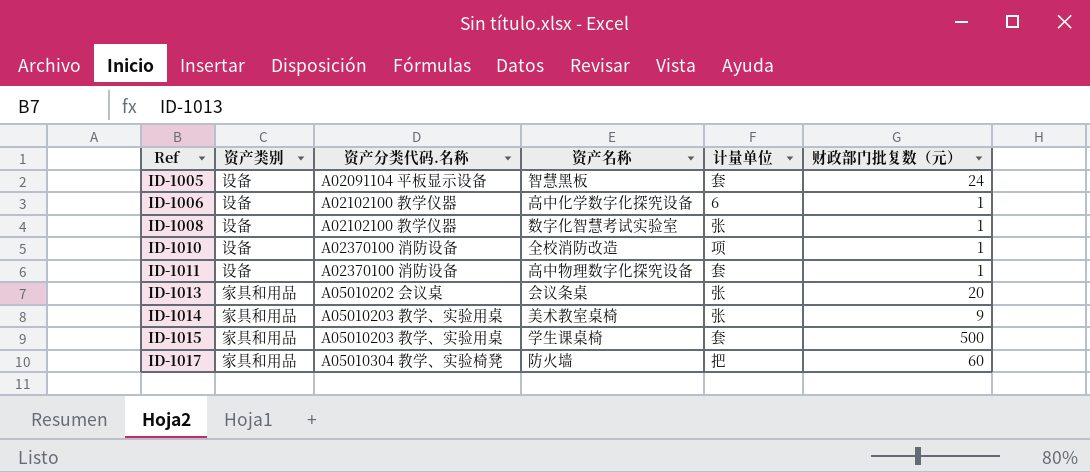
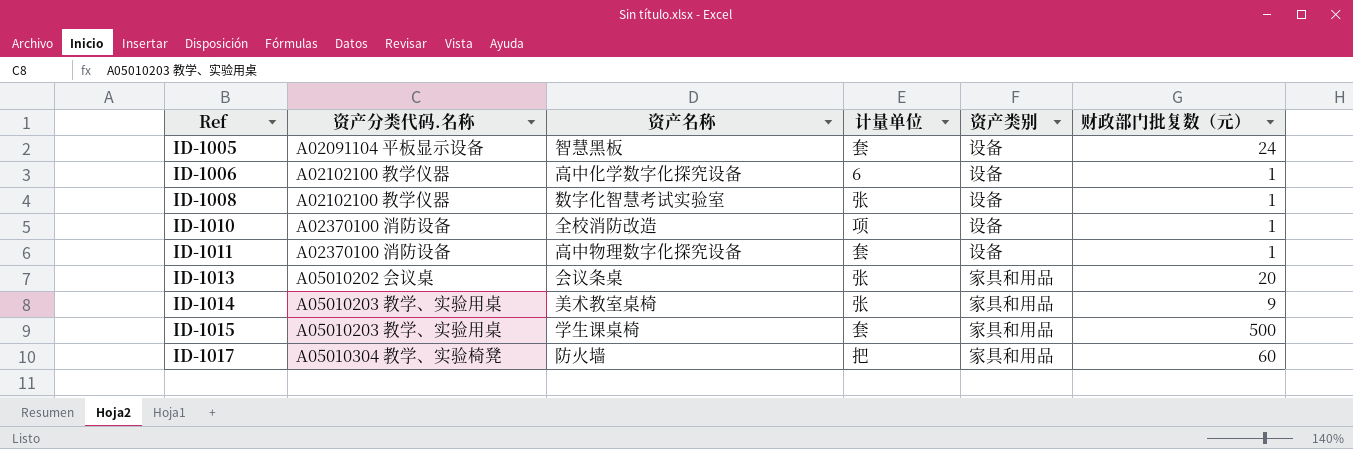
column 资产类别 | position: 2 -> 5

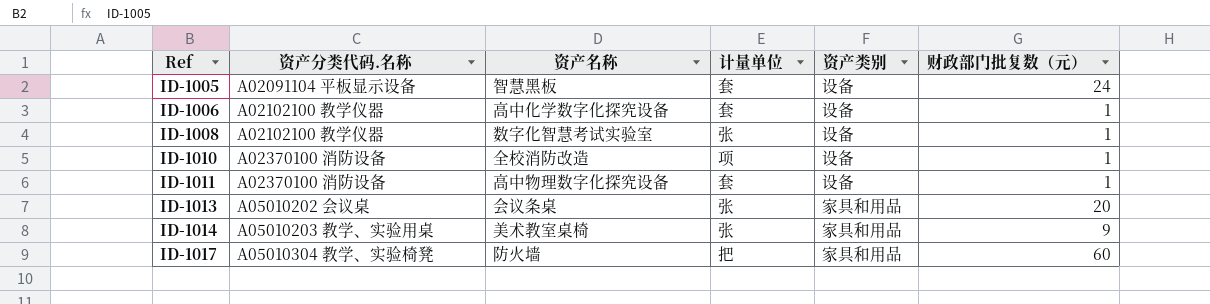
row ID-1015: A05010203 教学、实验用桌 | 学生课桌椅 | 套 | 家具和用品 | 500 -> none
ID-1006 | 计量单位: 6 -> 套

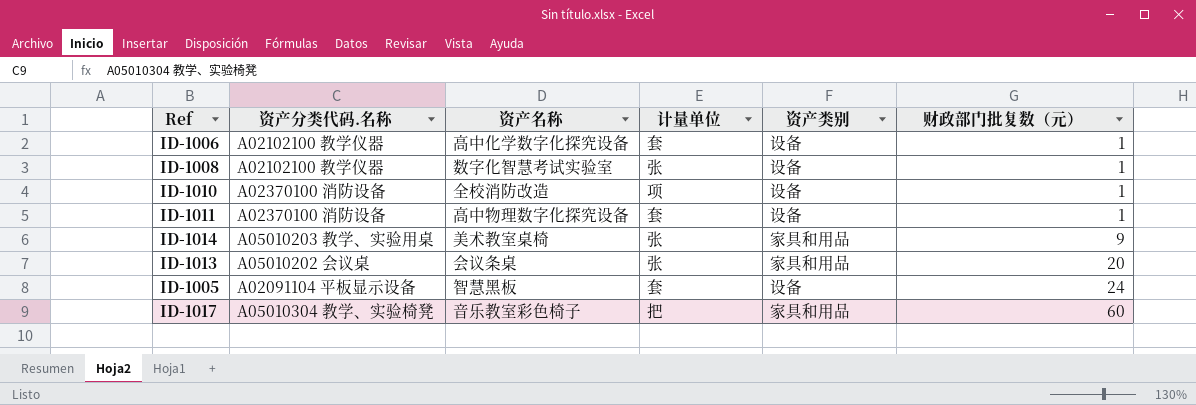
row order: Ref ascending -> 财政部门批复数（元） ascending
ID-1017 | 资产名称: 防火墙 -> 音乐教室彩色椅子

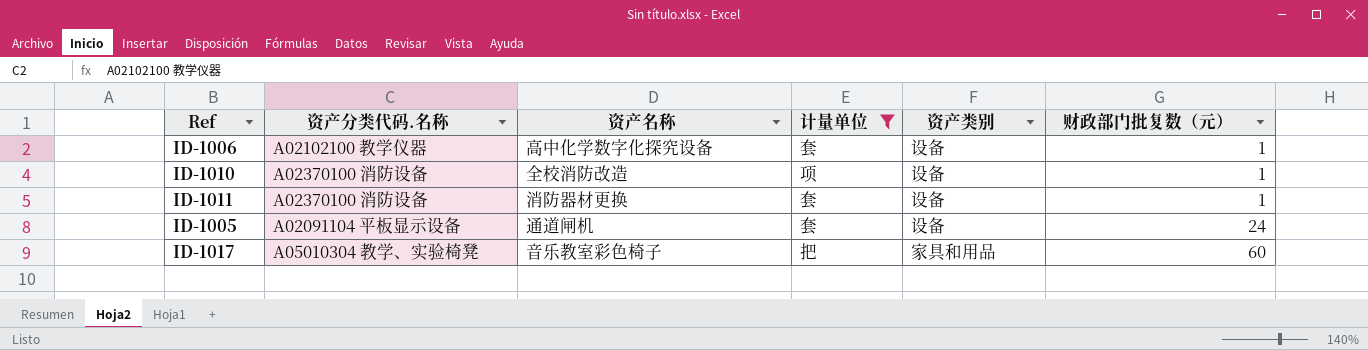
filter: none -> 计量单位 != 张
ID-1011 | 资产名称: 高中物理数字化探究设备 -> 消防器材更换
ID-1005 | 资产名称: 智慧黑板 -> 通道闸机

